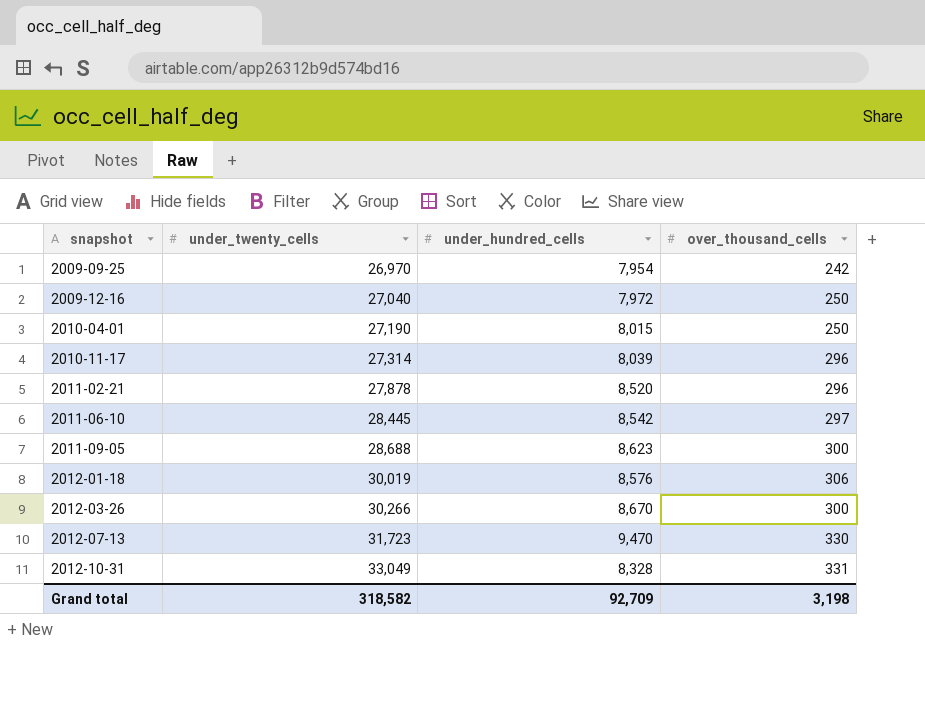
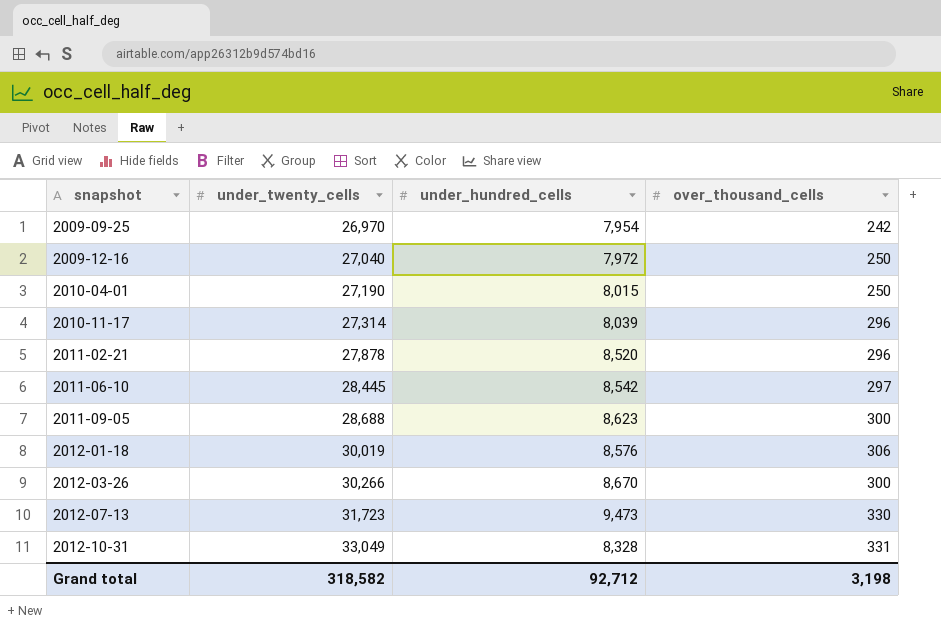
2012-07-13 | under_hundred_cells: 9,470 -> 9,473
Grand total | under_hundred_cells: 92,709 -> 92,712

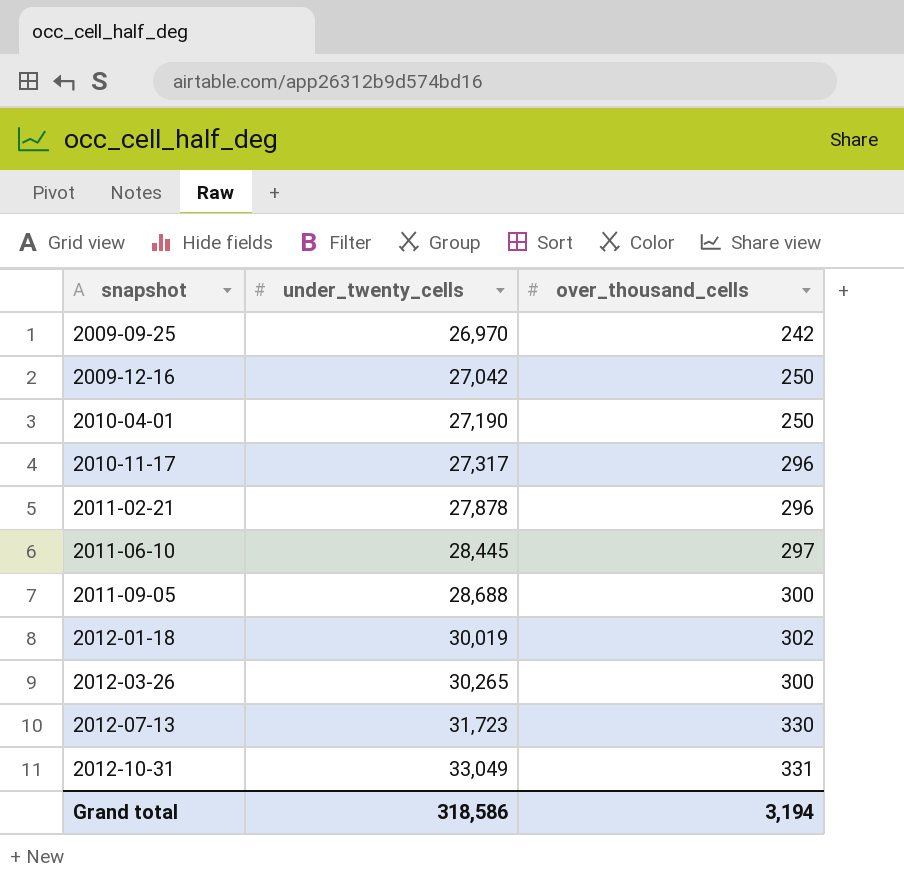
column under_hundred_cells | position: 3 -> none
2009-12-16 | under_twenty_cells: 27,040 -> 27,042
2010-11-17 | under_twenty_cells: 27,314 -> 27,317
2012-01-18 | over_thousand_cells: 306 -> 302
2012-03-26 | under_twenty_cells: 30,266 -> 30,265
Grand total | under_twenty_cells: 318,582 -> 318,586
Grand total | over_thousand_cells: 3,198 -> 3,194

